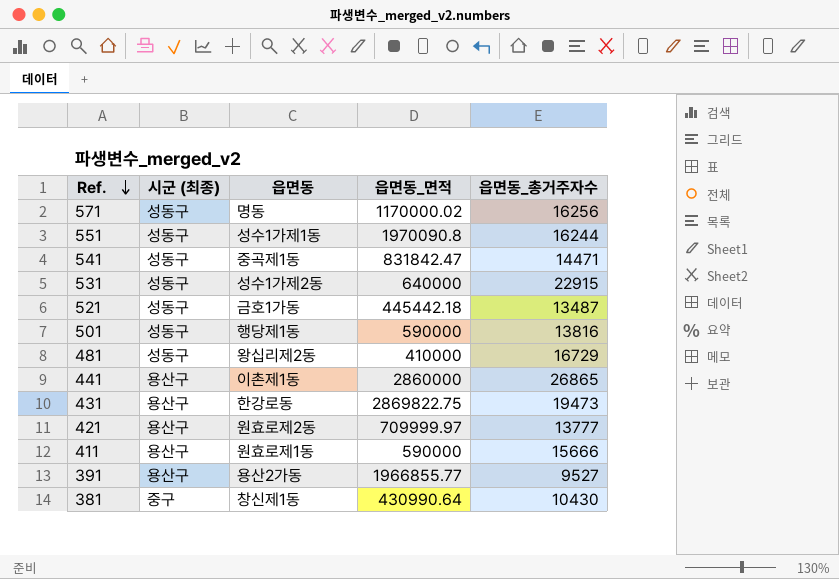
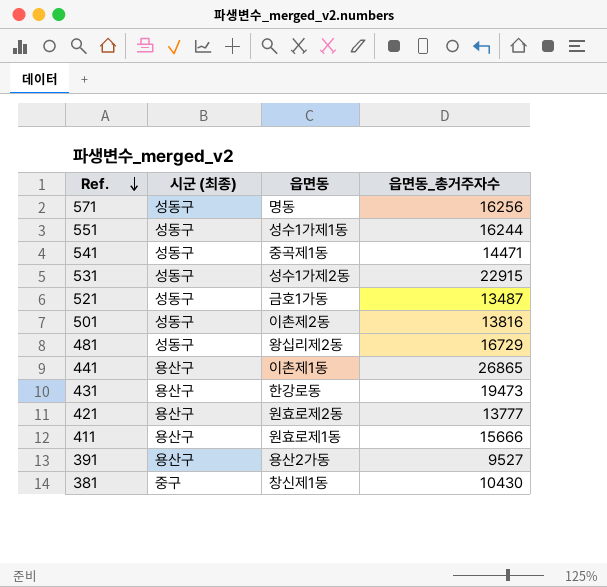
column 읍면동_면적 | position: 4 -> none
501 | 읍면동: 행당제1동 -> 이촌제2동

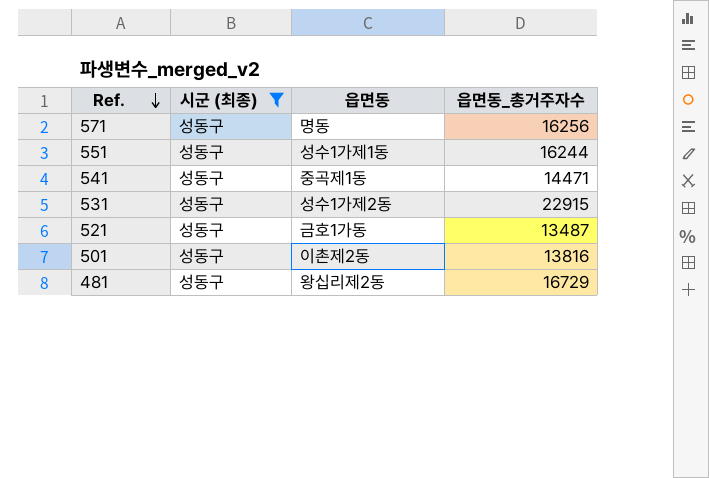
filter: none -> 시군 (최종) = 성동구

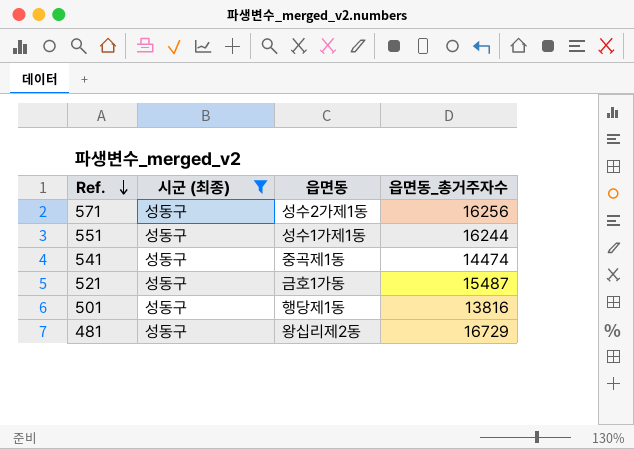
row 531: 성동구 | 성수1가제2동 | 22915 -> none
571 | 읍면동: 명동 -> 성수2가제1동
541 | 읍면동_총거주자수: 14471 -> 14474
521 | 읍면동_총거주자수: 13487 -> 15487
501 | 읍면동: 이촌제2동 -> 행당제1동

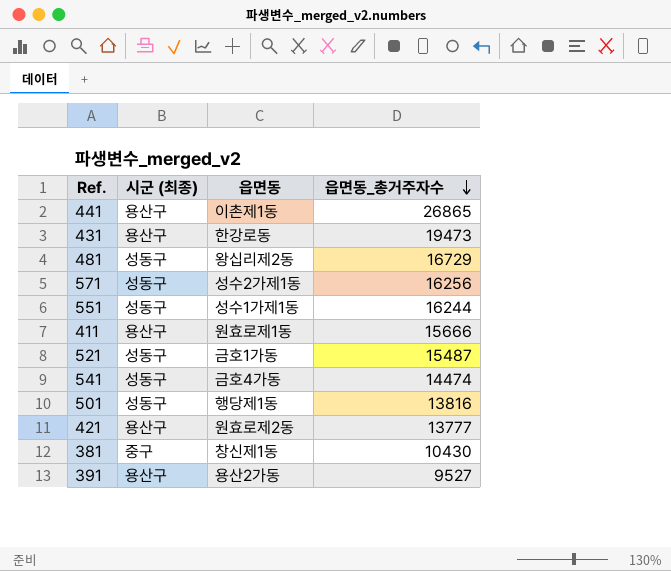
filter: 시군 (최종) = 성동구 -> none
row order: Ref. descending -> 읍면동_총거주자수 descending
541 | 읍면동: 중곡제1동 -> 금호4가동

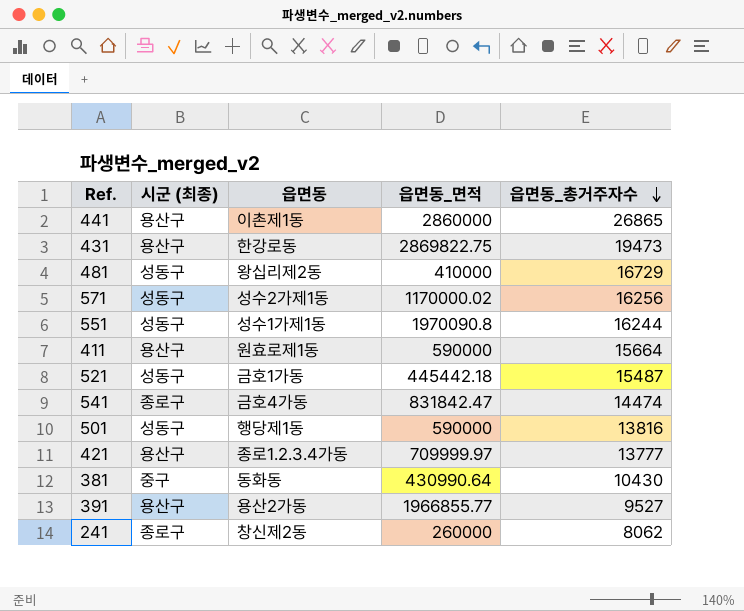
column 읍면동_면적 | position: none -> 4
411 | 읍면동_총거주자수: 15666 -> 15664
541 | 시군 (최종): 성동구 -> 종로구
421 | 읍면동: 원효로제2동 -> 종로1.2.3.4가동
381 | 읍면동: 창신제1동 -> 동화동
row 241: none -> 종로구 | 창신제2동 | 260000 | 8062

